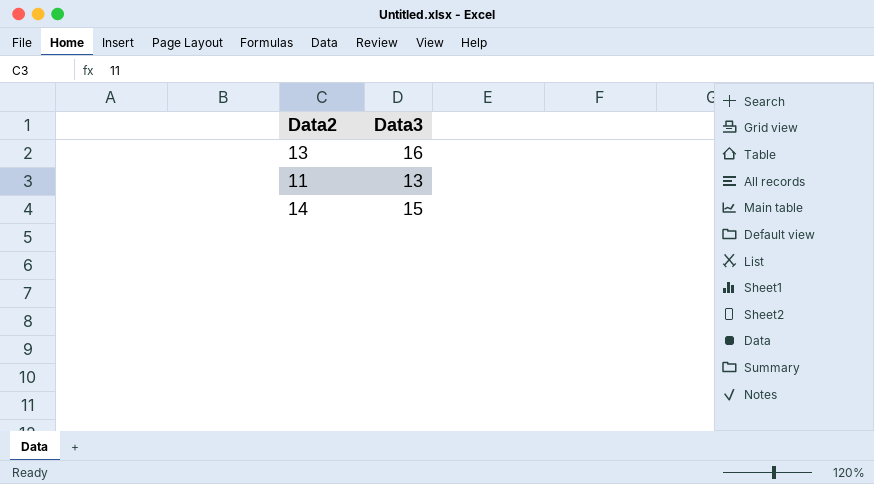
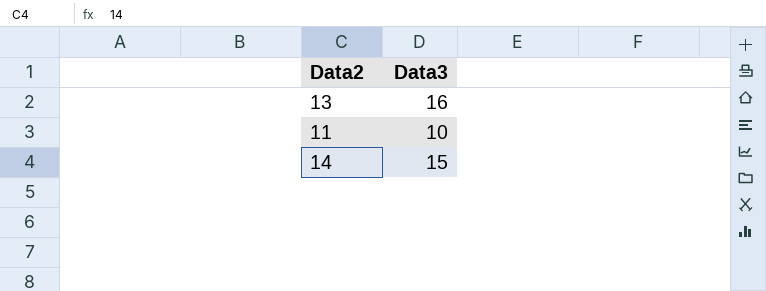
11 | Data3: 13 -> 10

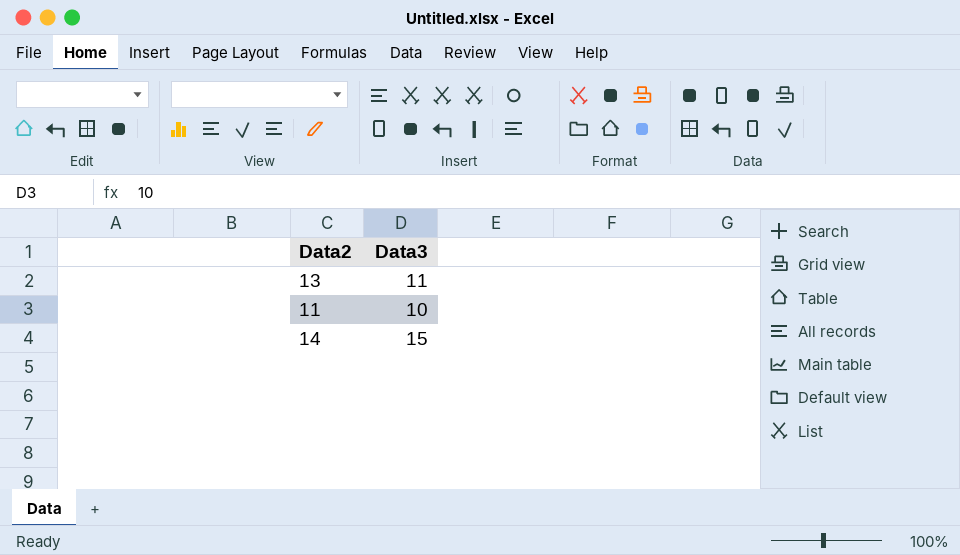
13 | Data3: 16 -> 11

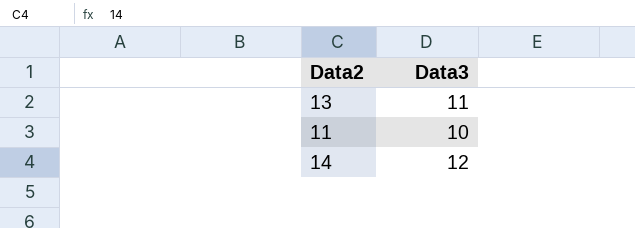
14 | Data3: 15 -> 12

